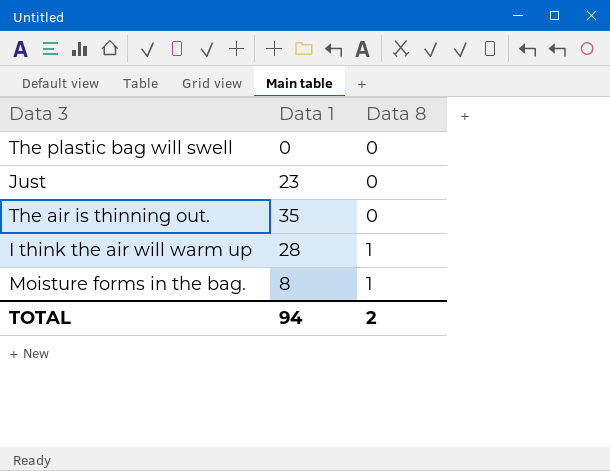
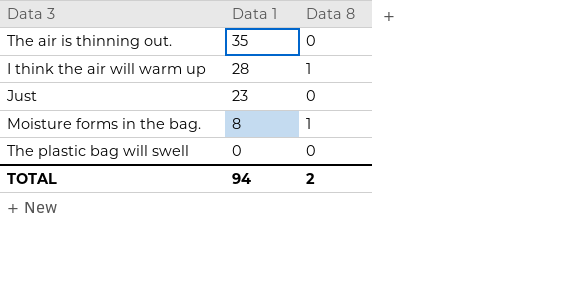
row order: Data 8 ascending -> Data 1 descending

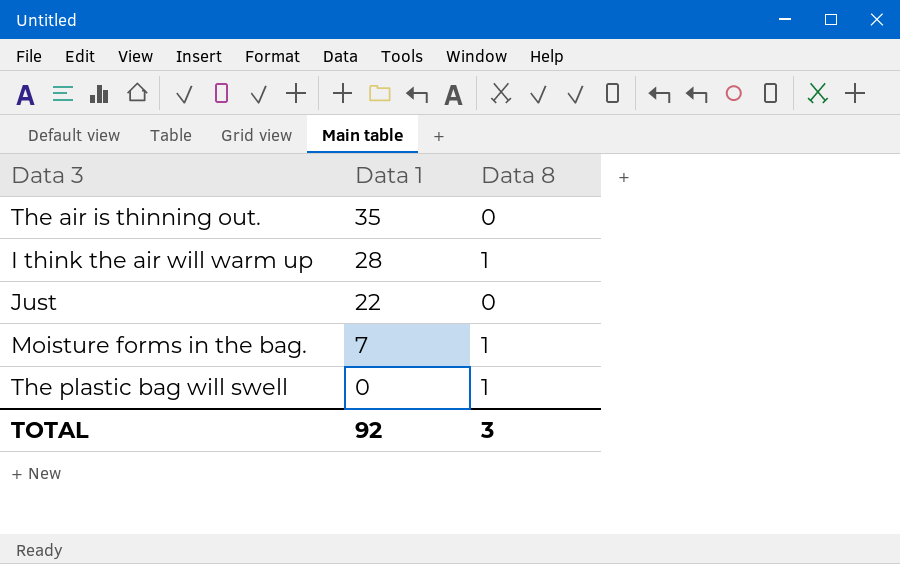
Just | Data 1: 23 -> 22
Moisture forms in the bag. | Data 1: 8 -> 7
The plastic bag will swell | Data 8: 0 -> 1
TOTAL | Data 1: 94 -> 92
TOTAL | Data 8: 2 -> 3

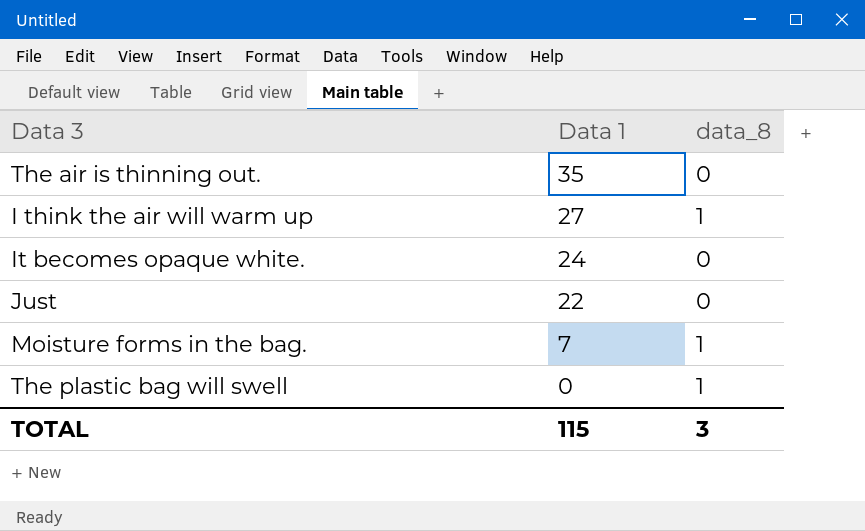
column name: Data 8 -> data_8
I think the air will warm up | Data 1: 28 -> 27
row It becomes opaque white.: none -> 24 | 0
TOTAL | Data 1: 92 -> 115

